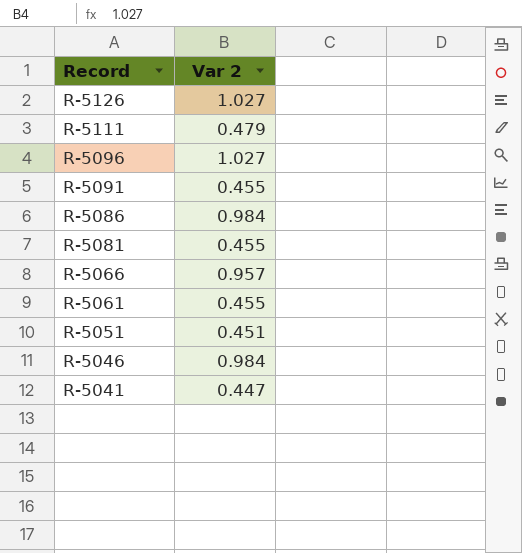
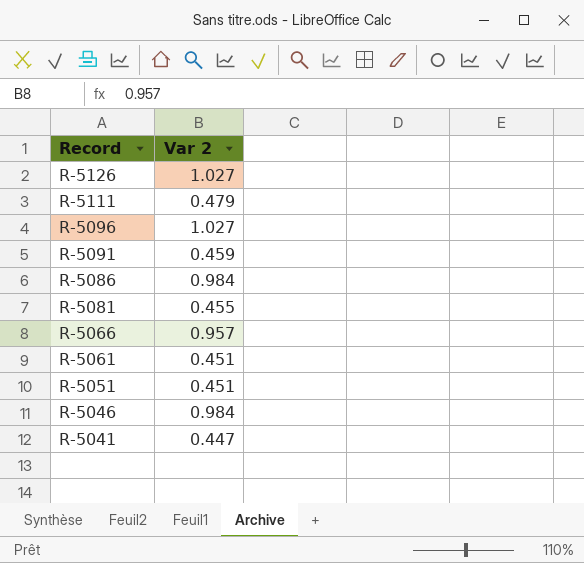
R-5091 | Var 2: 0.455 -> 0.459
R-5061 | Var 2: 0.455 -> 0.451

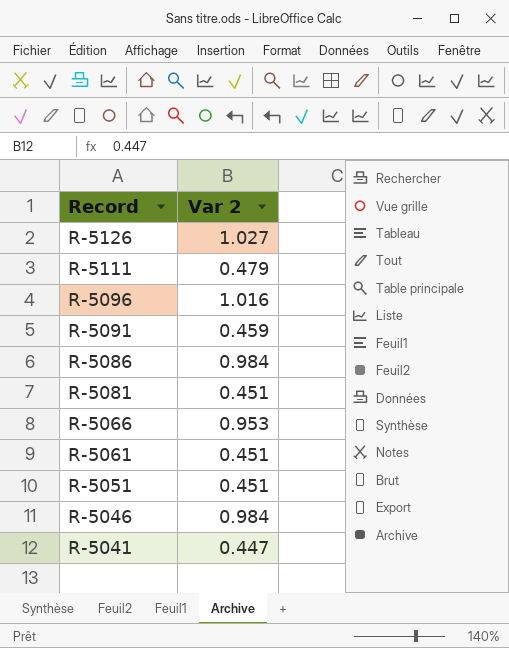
R-5096 | Var 2: 1.027 -> 1.016
R-5081 | Var 2: 0.455 -> 0.451
R-5066 | Var 2: 0.957 -> 0.953

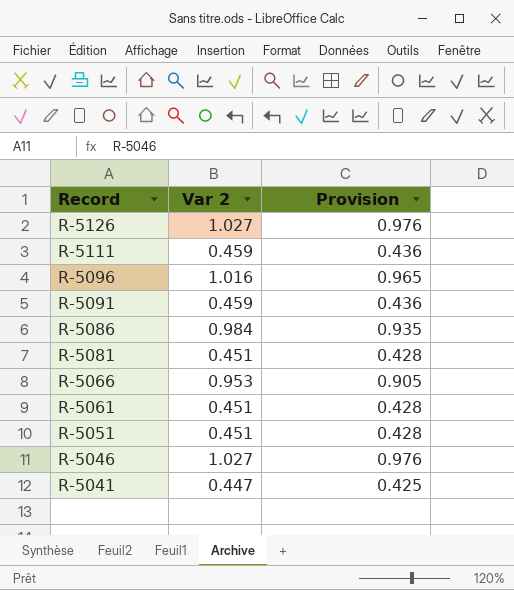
column Provision | formula: none -> [Var 2] * 0.95
R-5111 | Var 2: 0.479 -> 0.459
R-5046 | Var 2: 0.984 -> 1.027

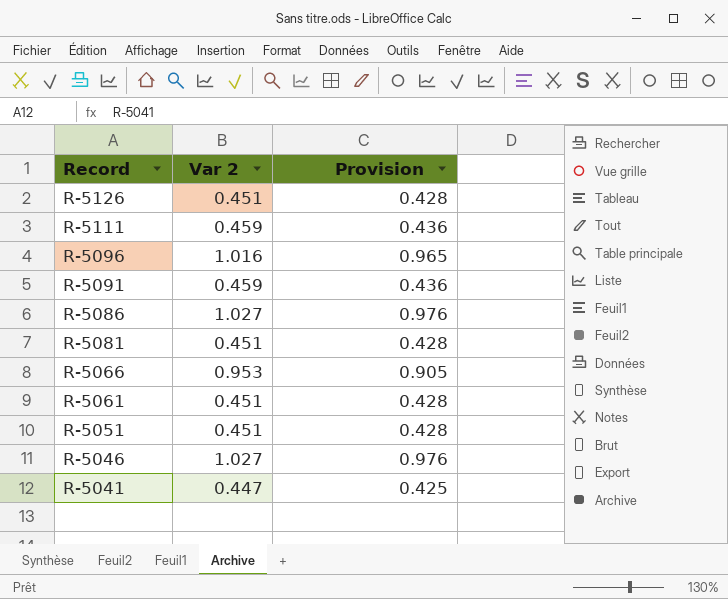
R-5126 | Var 2: 1.027 -> 0.451
R-5126 | Provision: 0.976 -> 0.428
R-5086 | Var 2: 0.984 -> 1.027
R-5086 | Provision: 0.935 -> 0.976

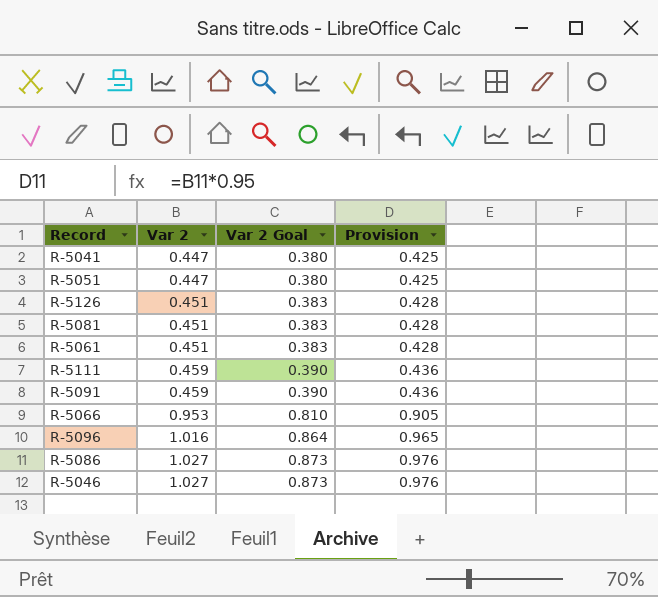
row order: Record descending -> Var 2 ascending
column Var 2 Goal | formula: none -> [Var 2] * 0.85
R-5051 | Var 2: 0.451 -> 0.447
R-5051 | Provision: 0.428 -> 0.425

